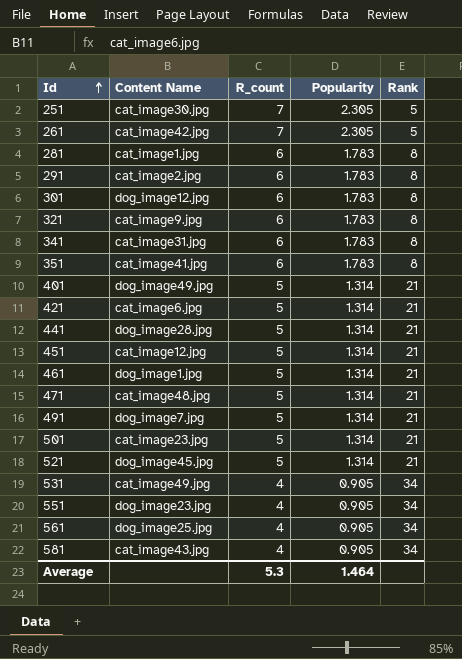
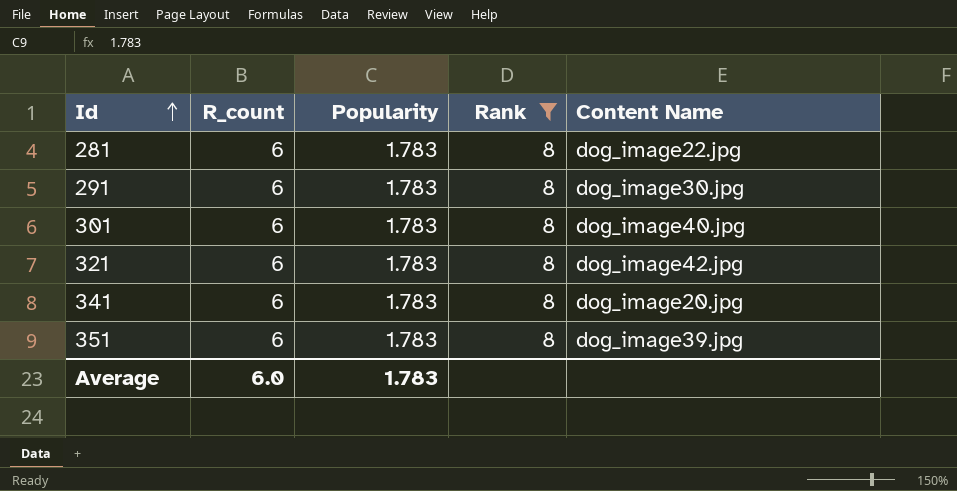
filter: none -> Rank = 8
column Content Name | position: 2 -> 5
281 | Content Name: cat_image1.jpg -> dog_image22.jpg
291 | Content Name: cat_image2.jpg -> dog_image30.jpg
301 | Content Name: dog_image12.jpg -> dog_image40.jpg
321 | Content Name: cat_image9.jpg -> dog_image42.jpg
341 | Content Name: cat_image31.jpg -> dog_image20.jpg
351 | Content Name: cat_image41.jpg -> dog_image39.jpg
Average | R_count: 5.3 -> 6.0
Average | Popularity: 1.464 -> 1.783

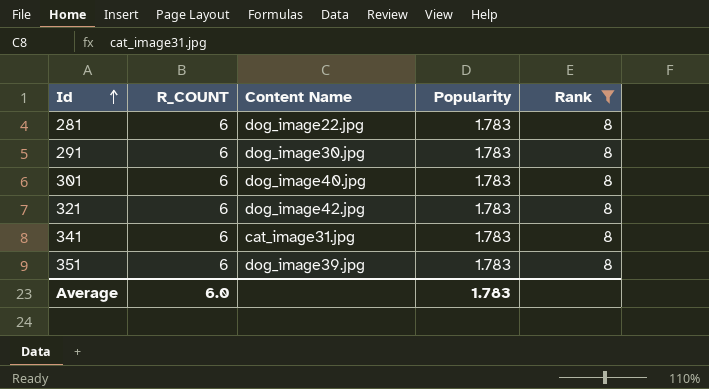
column name: R_count -> R_COUNT
column Content Name | position: 5 -> 3
341 | Content Name: dog_image20.jpg -> cat_image31.jpg

